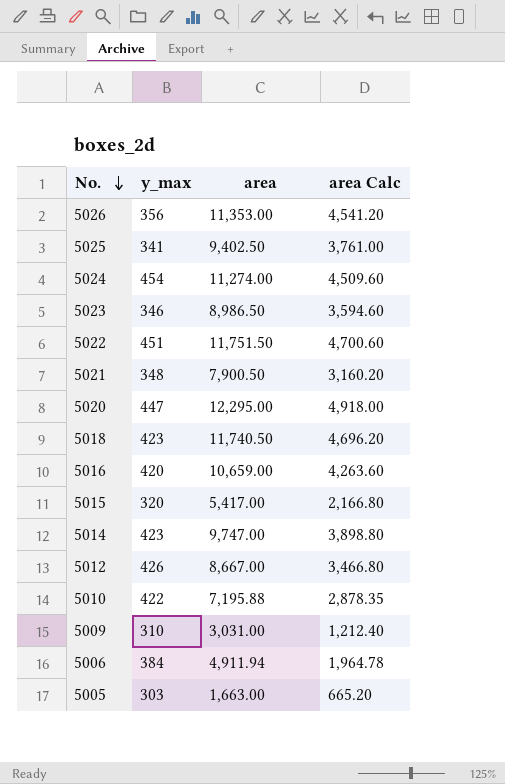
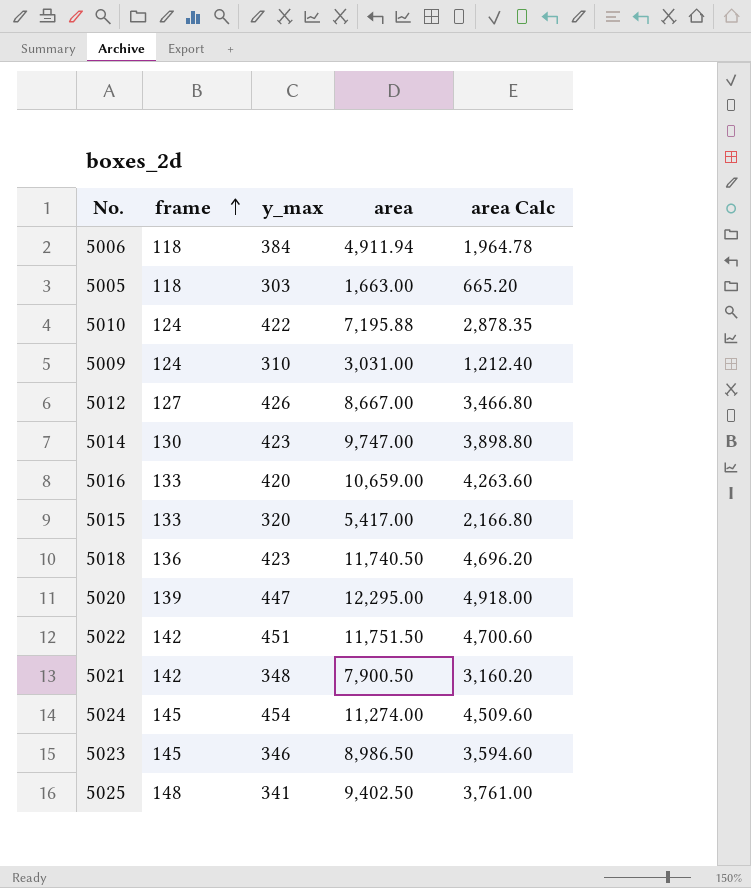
row order: No. descending -> frame ascending
column frame | position: none -> 2
row 5026: 356 | 11,353.00 | 4,541.20 -> none

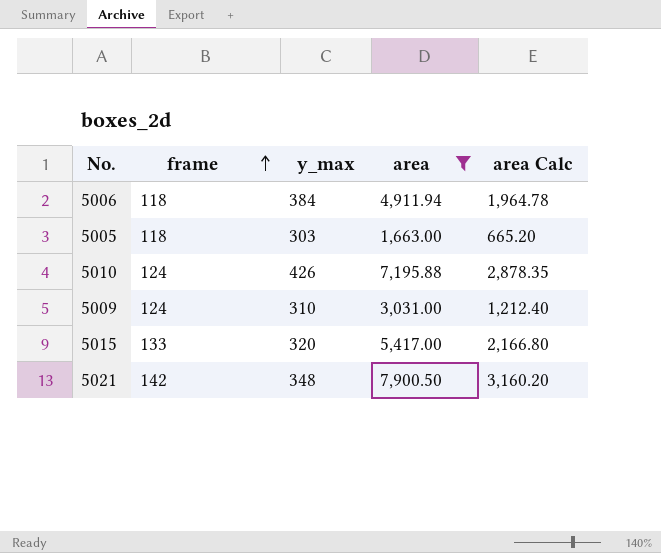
filter: none -> area <= 7,900.50
5010 | y_max: 422 -> 426

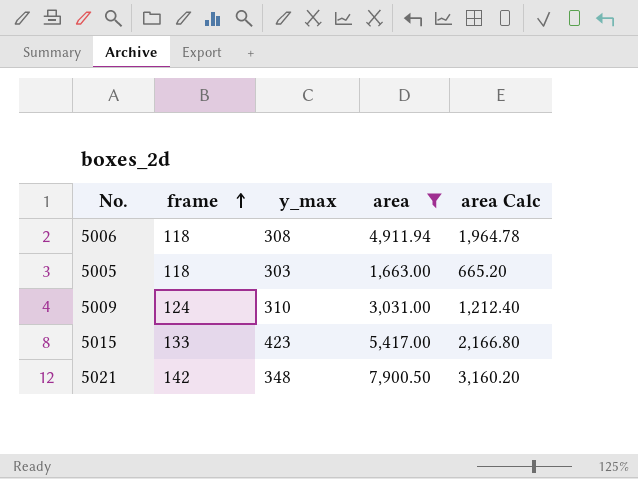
row 5010: 124 | 426 | 7,195.88 | 2,878.35 -> none
5006 | y_max: 384 -> 308
5015 | y_max: 320 -> 423

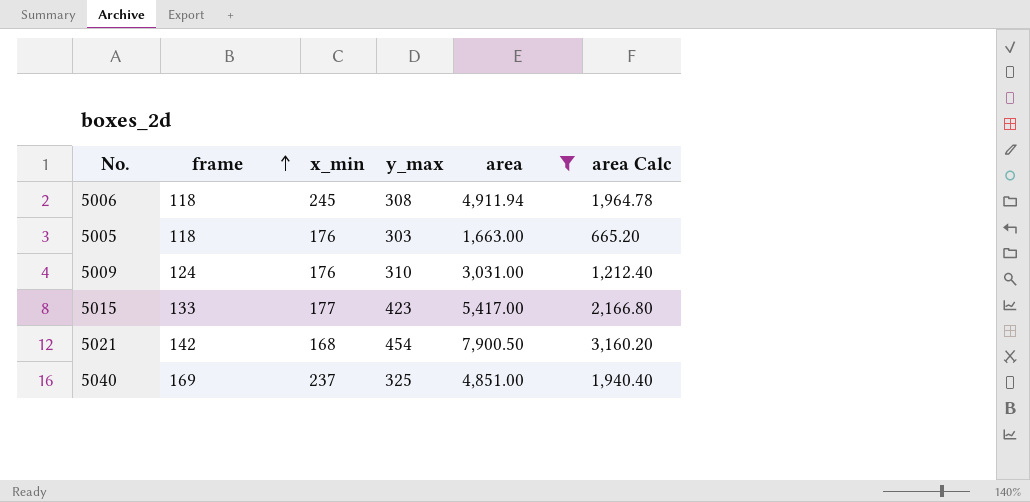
column x_min | position: none -> 3
5021 | y_max: 348 -> 454
row 5040: none -> 169 | 237 | 325 | 4,851.00 | 1,940.40

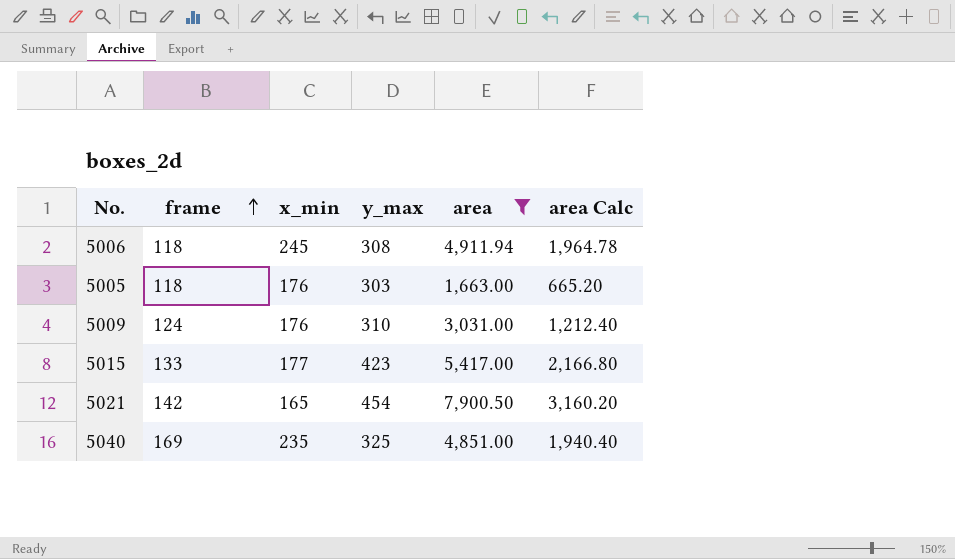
5021 | x_min: 168 -> 165
5040 | x_min: 237 -> 235

